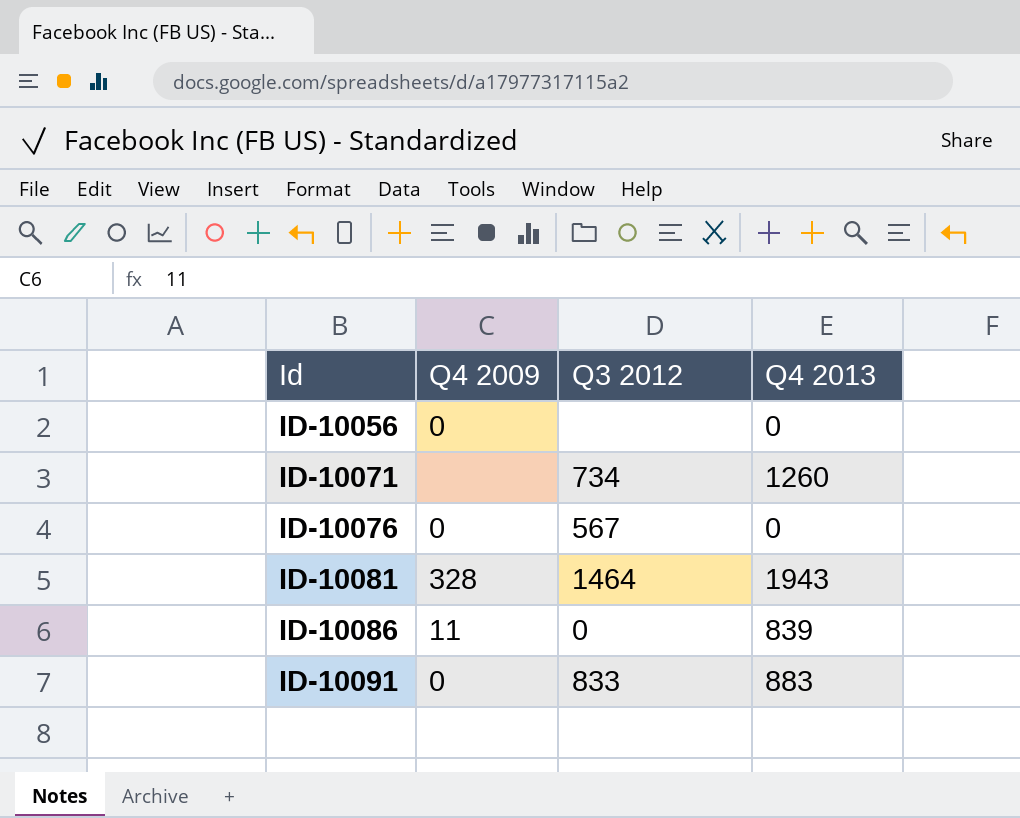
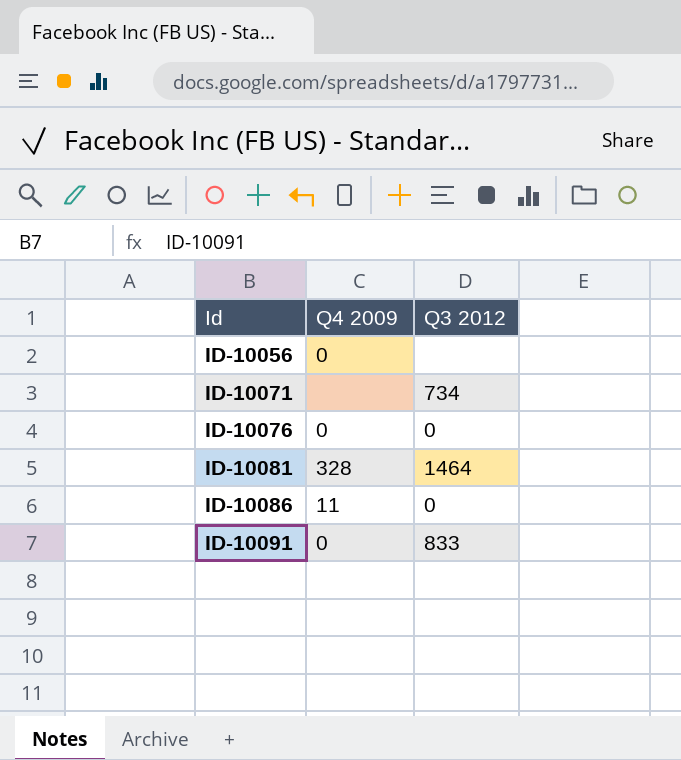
column Q4 2013 | position: 4 -> none
ID-10076 | Q3 2012: 567 -> 0

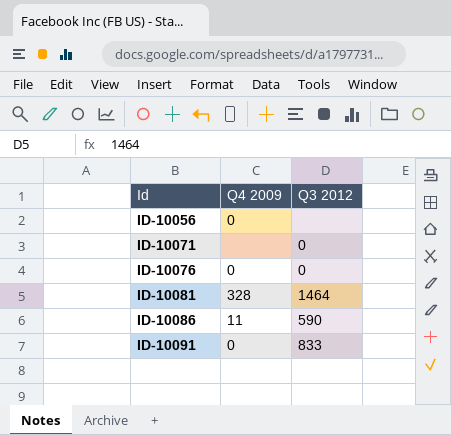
ID-10071 | Q3 2012: 734 -> 0
ID-10086 | Q3 2012: 0 -> 590

